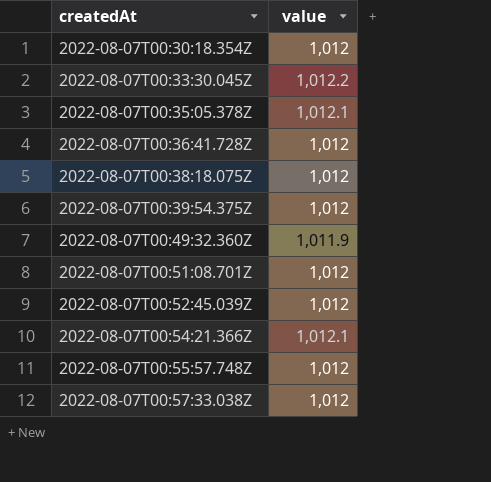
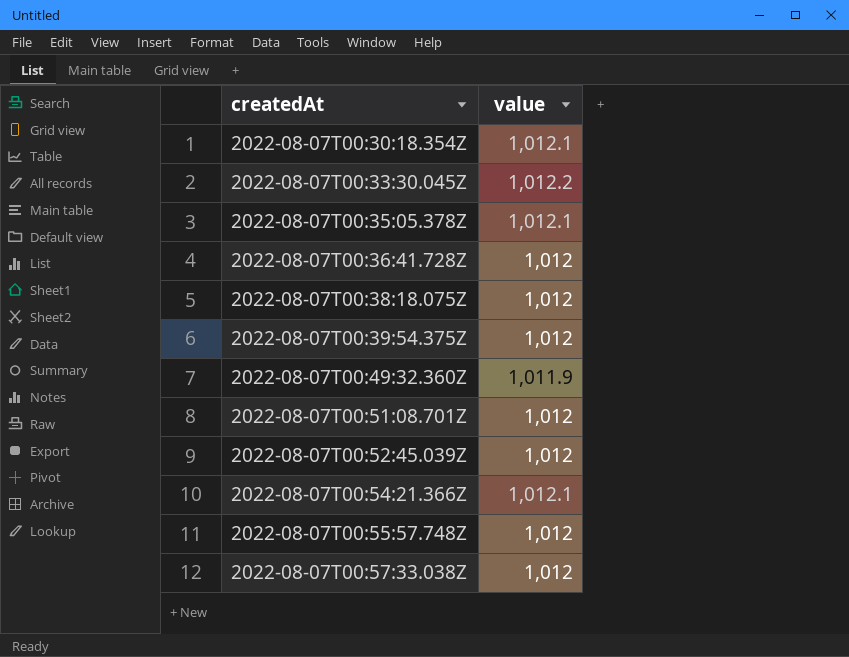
2022-08-07T00:30:18.354Z | value: 1,012 -> 1,012.1

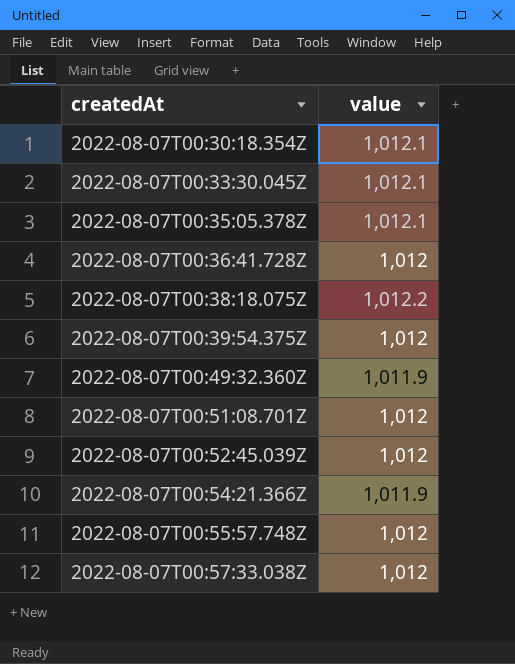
2022-08-07T00:33:30.045Z | value: 1,012.2 -> 1,012.1
2022-08-07T00:38:18.075Z | value: 1,012 -> 1,012.2
2022-08-07T00:54:21.366Z | value: 1,012.1 -> 1,011.9

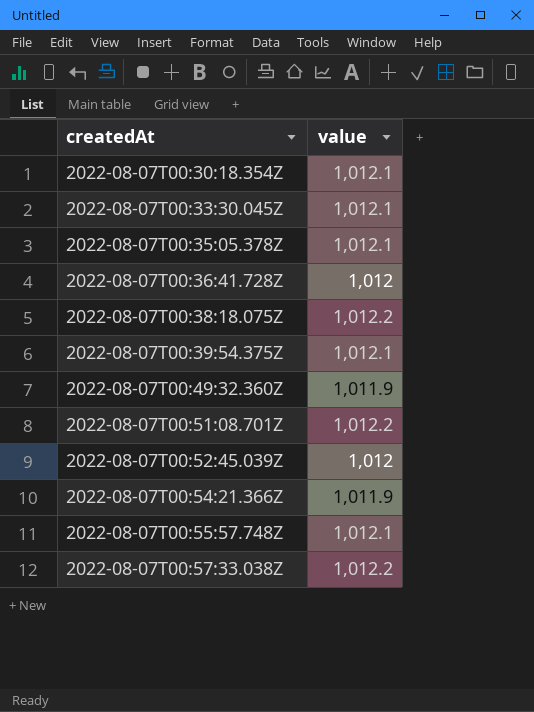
2022-08-07T00:39:54.375Z | value: 1,012 -> 1,012.1
2022-08-07T00:51:08.701Z | value: 1,012 -> 1,012.2
2022-08-07T00:55:57.748Z | value: 1,012 -> 1,012.1
2022-08-07T00:57:33.038Z | value: 1,012 -> 1,012.2

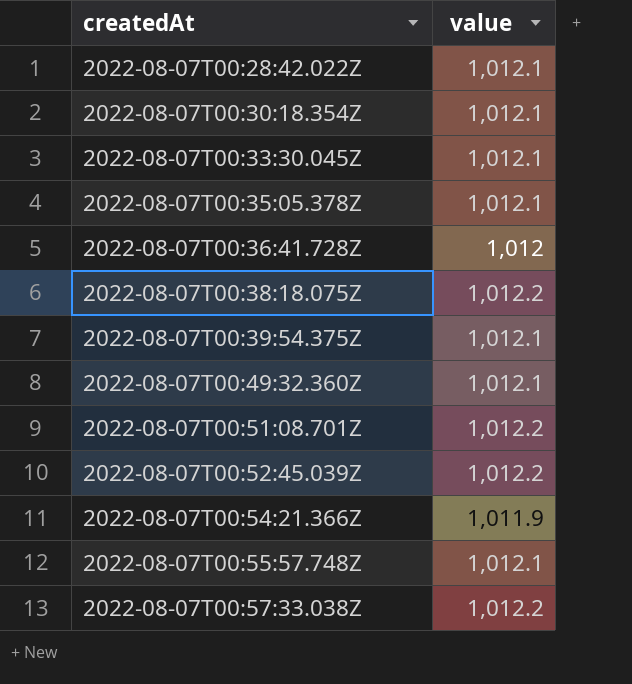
row 2022-08-07T00:28:42.022Z: none -> 1,012.1
2022-08-07T00:49:32.360Z | value: 1,011.9 -> 1,012.1
2022-08-07T00:52:45.039Z | value: 1,012 -> 1,012.2

